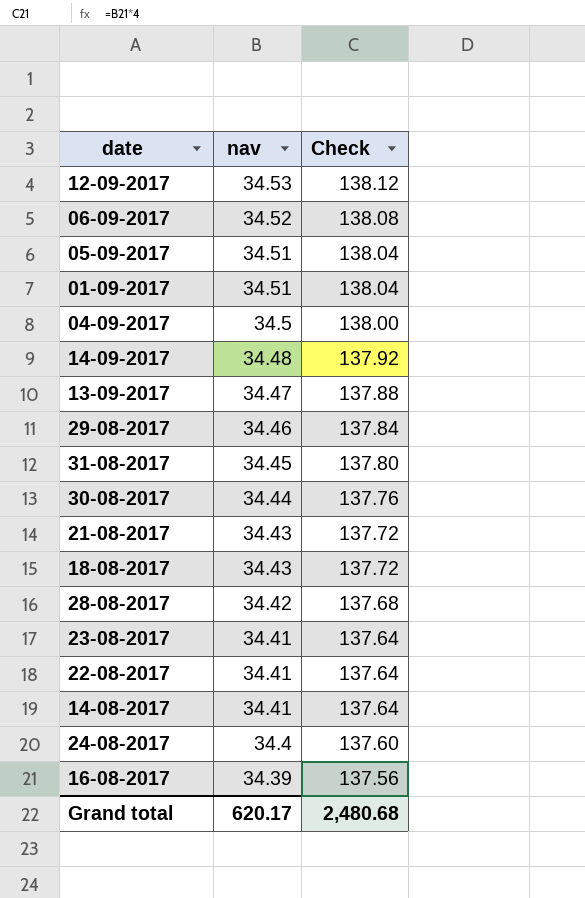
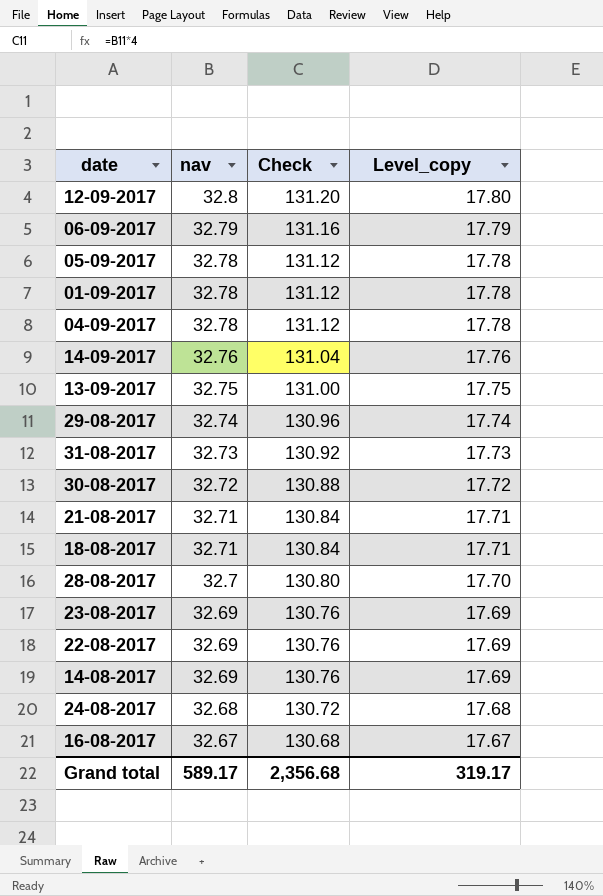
column Level_copy | formula: none -> [nav] - 15
12-09-2017 | nav: 34.53 -> 32.8
12-09-2017 | Check: 138.12 -> 131.20
06-09-2017 | nav: 34.52 -> 32.79
06-09-2017 | Check: 138.08 -> 131.16
05-09-2017 | nav: 34.51 -> 32.78
05-09-2017 | Check: 138.04 -> 131.12
01-09-2017 | nav: 34.51 -> 32.78
01-09-2017 | Check: 138.04 -> 131.12
04-09-2017 | nav: 34.5 -> 32.78
04-09-2017 | Check: 138.00 -> 131.12
14-09-2017 | nav: 34.48 -> 32.76
14-09-2017 | Check: 137.92 -> 131.04
13-09-2017 | nav: 34.47 -> 32.75
13-09-2017 | Check: 137.88 -> 131.00
29-08-2017 | nav: 34.46 -> 32.74
29-08-2017 | Check: 137.84 -> 130.96
31-08-2017 | nav: 34.45 -> 32.73
31-08-2017 | Check: 137.80 -> 130.92
30-08-2017 | nav: 34.44 -> 32.72
30-08-2017 | Check: 137.76 -> 130.88
21-08-2017 | nav: 34.43 -> 32.71
21-08-2017 | Check: 137.72 -> 130.84
18-08-2017 | nav: 34.43 -> 32.71
18-08-2017 | Check: 137.72 -> 130.84
28-08-2017 | nav: 34.42 -> 32.7
28-08-2017 | Check: 137.68 -> 130.80
23-08-2017 | nav: 34.41 -> 32.69
23-08-2017 | Check: 137.64 -> 130.76
22-08-2017 | nav: 34.41 -> 32.69
22-08-2017 | Check: 137.64 -> 130.76
14-08-2017 | nav: 34.41 -> 32.69
14-08-2017 | Check: 137.64 -> 130.76
24-08-2017 | nav: 34.4 -> 32.68
24-08-2017 | Check: 137.60 -> 130.72
16-08-2017 | nav: 34.39 -> 32.67
16-08-2017 | Check: 137.56 -> 130.68
Grand total | nav: 620.17 -> 589.17
Grand total | Check: 2,480.68 -> 2,356.68

